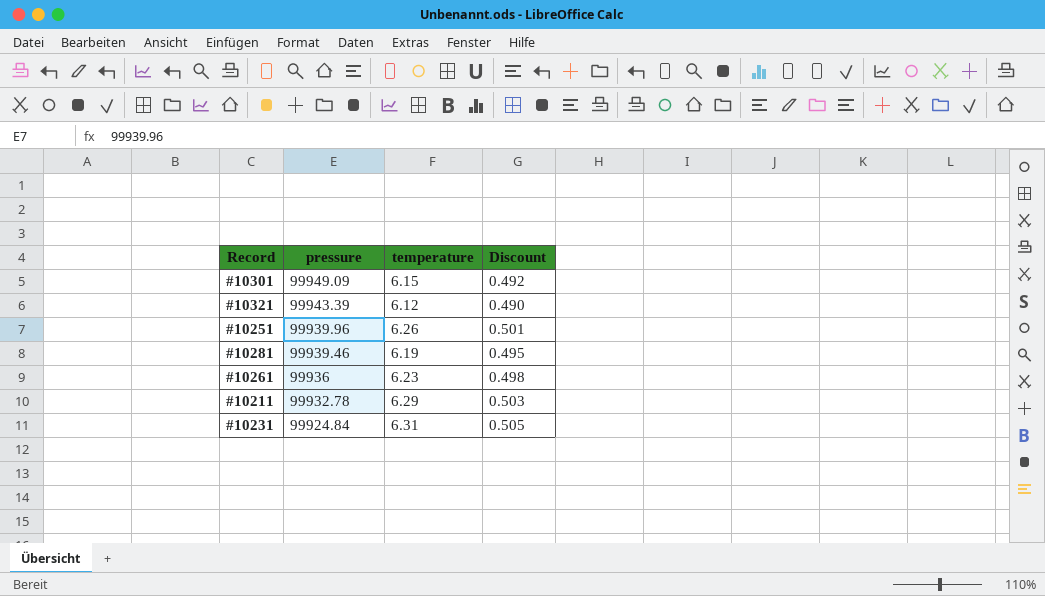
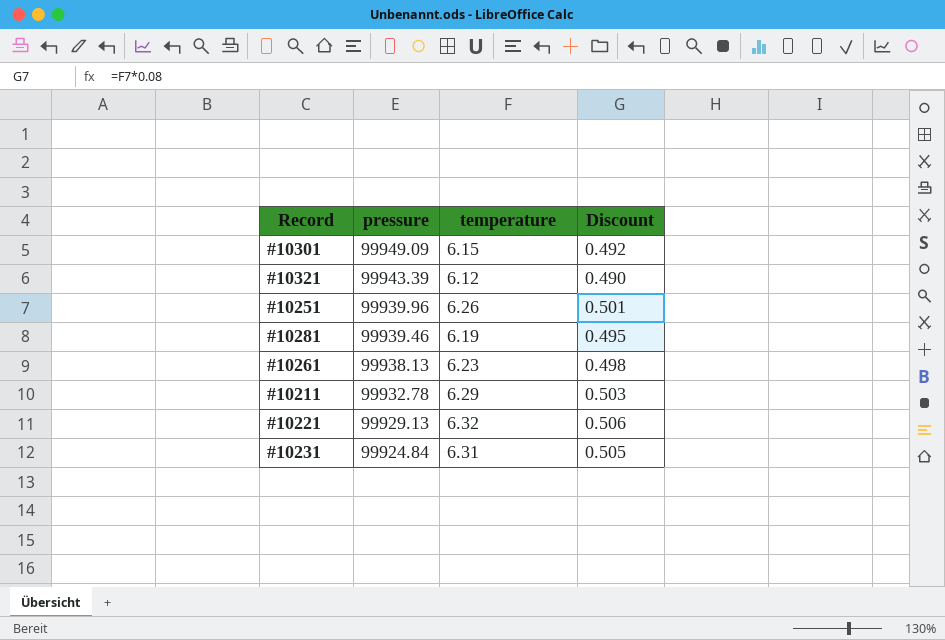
#10261 | pressure: 99936 -> 99938.13
row #10221: none -> 99929.13 | 6.32 | 0.506

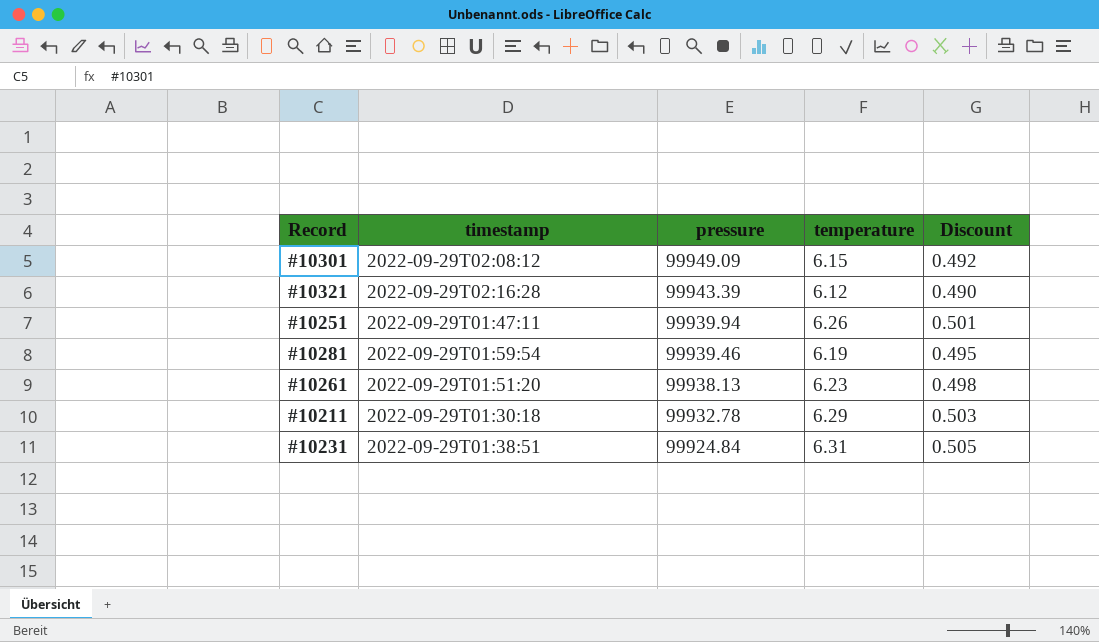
column timestamp | position: none -> 2
row #10221: 99929.13 | 6.32 | 0.506 -> none
#10251 | pressure: 99939.96 -> 99939.94

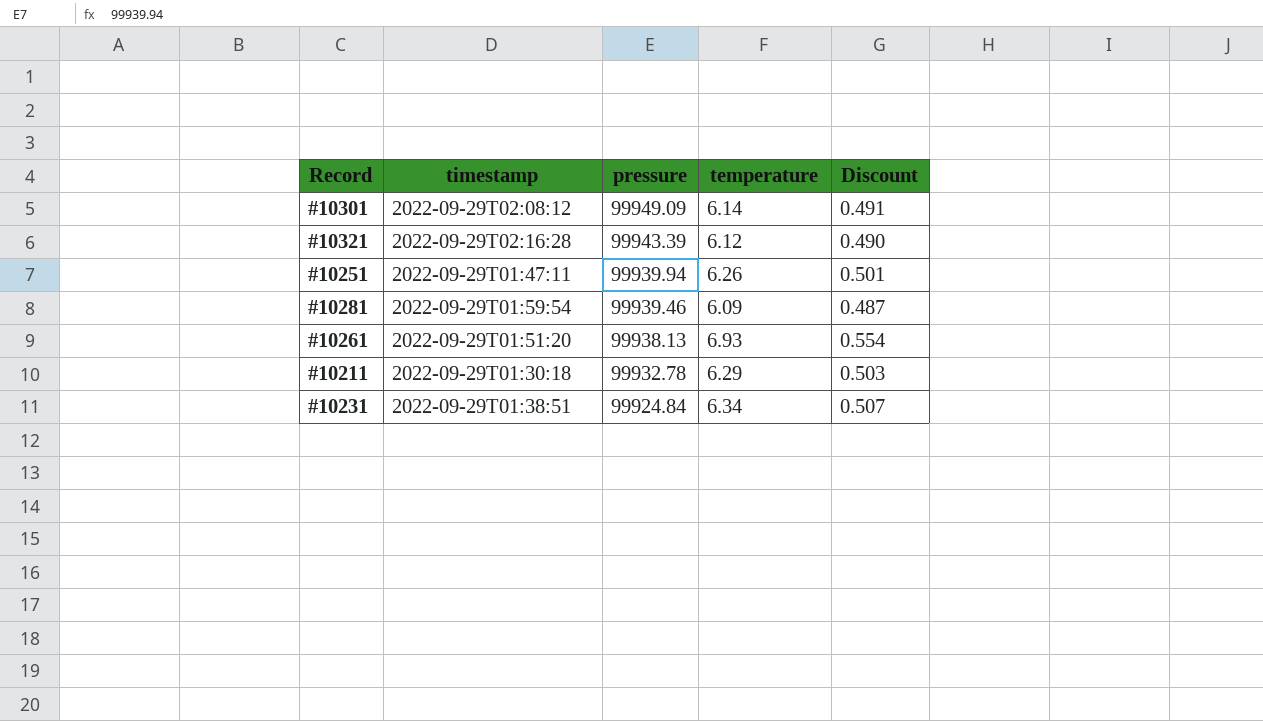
#10301 | temperature: 6.15 -> 6.14
#10301 | Discount: 0.492 -> 0.491
#10281 | temperature: 6.19 -> 6.09
#10281 | Discount: 0.495 -> 0.487
#10261 | temperature: 6.23 -> 6.93
#10261 | Discount: 0.498 -> 0.554
#10231 | temperature: 6.31 -> 6.34
#10231 | Discount: 0.505 -> 0.507

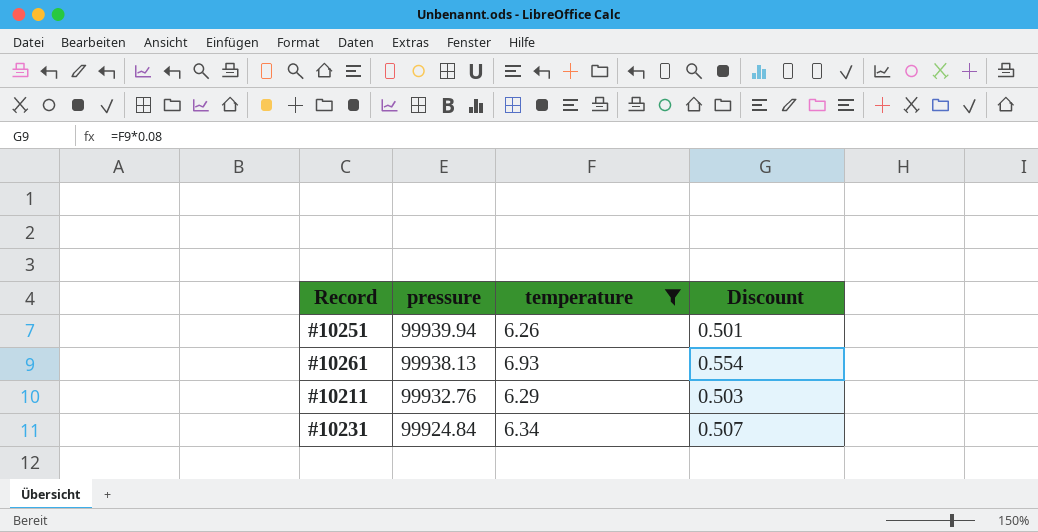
filter: none -> temperature >= 6.26
column timestamp | position: 2 -> none
#10211 | pressure: 99932.78 -> 99932.76

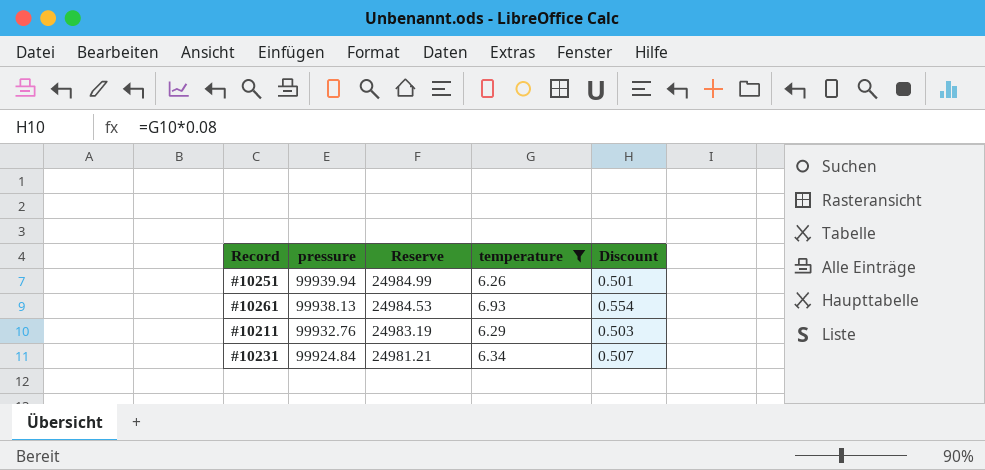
column Reserve | formula: none -> [pressure] * 0.25

